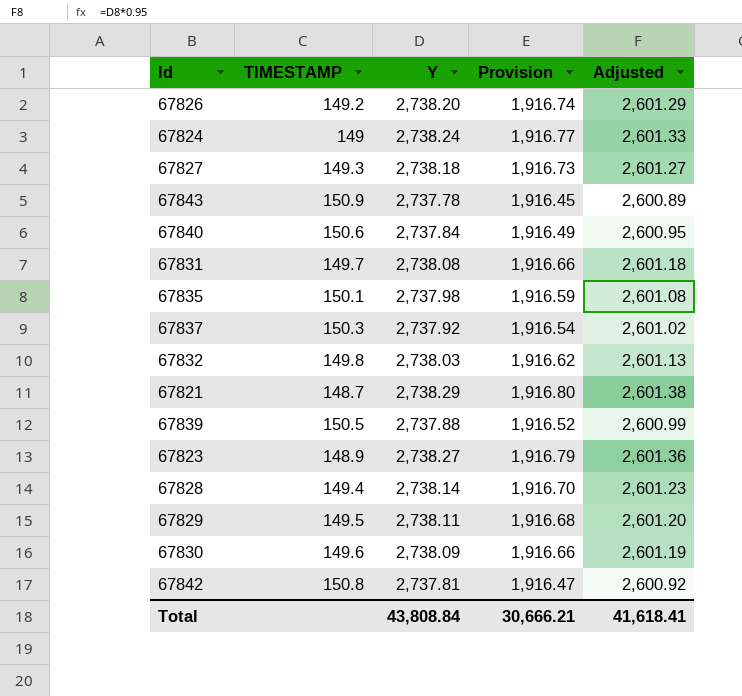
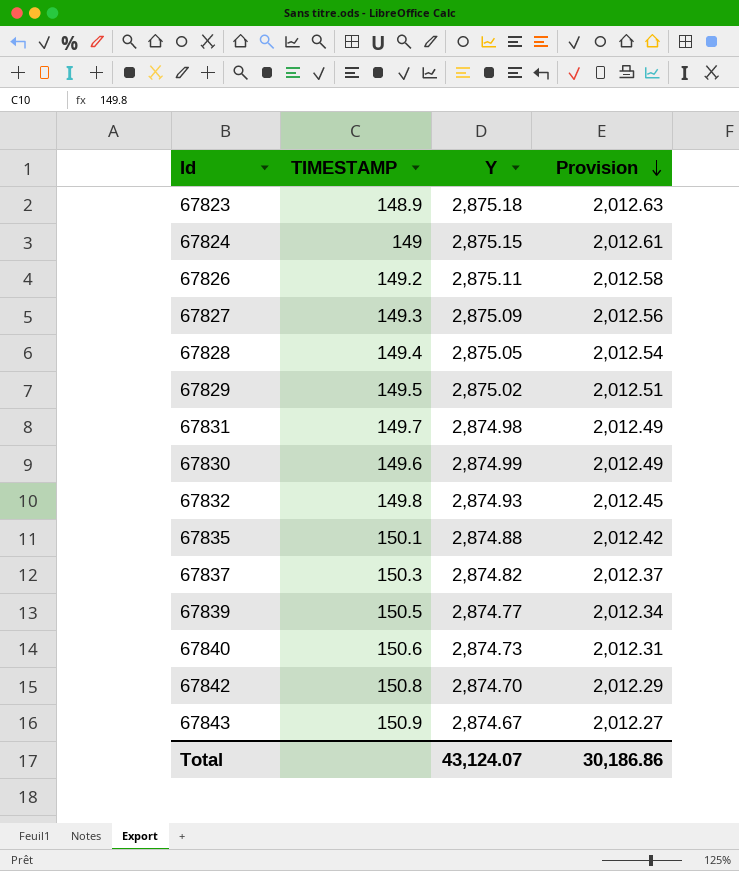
row order: none -> Provision descending
column Adjusted | formula: [Y] * 0.95 -> none
row 67821: 148.7 | 2,738.29 | 1,916.80 | 2,601.38 -> none
67823 | Y: 2,738.27 -> 2,875.18
67823 | Provision: 1,916.79 -> 2,012.63
67824 | Y: 2,738.24 -> 2,875.15
67824 | Provision: 1,916.77 -> 2,012.61
67826 | Y: 2,738.20 -> 2,875.11
67826 | Provision: 1,916.74 -> 2,012.58
67827 | Y: 2,738.18 -> 2,875.09
67827 | Provision: 1,916.73 -> 2,012.56
67828 | Y: 2,738.14 -> 2,875.05
67828 | Provision: 1,916.70 -> 2,012.54
67829 | Y: 2,738.11 -> 2,875.02
67829 | Provision: 1,916.68 -> 2,012.51
67831 | Y: 2,738.08 -> 2,874.98
67831 | Provision: 1,916.66 -> 2,012.49
67830 | Y: 2,738.09 -> 2,874.99
67830 | Provision: 1,916.66 -> 2,012.49
67832 | Y: 2,738.03 -> 2,874.93
67832 | Provision: 1,916.62 -> 2,012.45
67835 | Y: 2,737.98 -> 2,874.88
67835 | Provision: 1,916.59 -> 2,012.42
67837 | Y: 2,737.92 -> 2,874.82
67837 | Provision: 1,916.54 -> 2,012.37
67839 | Y: 2,737.88 -> 2,874.77
67839 | Provision: 1,916.52 -> 2,012.34
67840 | Y: 2,737.84 -> 2,874.73
67840 | Provision: 1,916.49 -> 2,012.31
67842 | Y: 2,737.81 -> 2,874.70
67842 | Provision: 1,916.47 -> 2,012.29
67843 | Y: 2,737.78 -> 2,874.67
67843 | Provision: 1,916.45 -> 2,012.27
Total | Y: 43,808.84 -> 43,124.07
Total | Provision: 30,666.21 -> 30,186.86

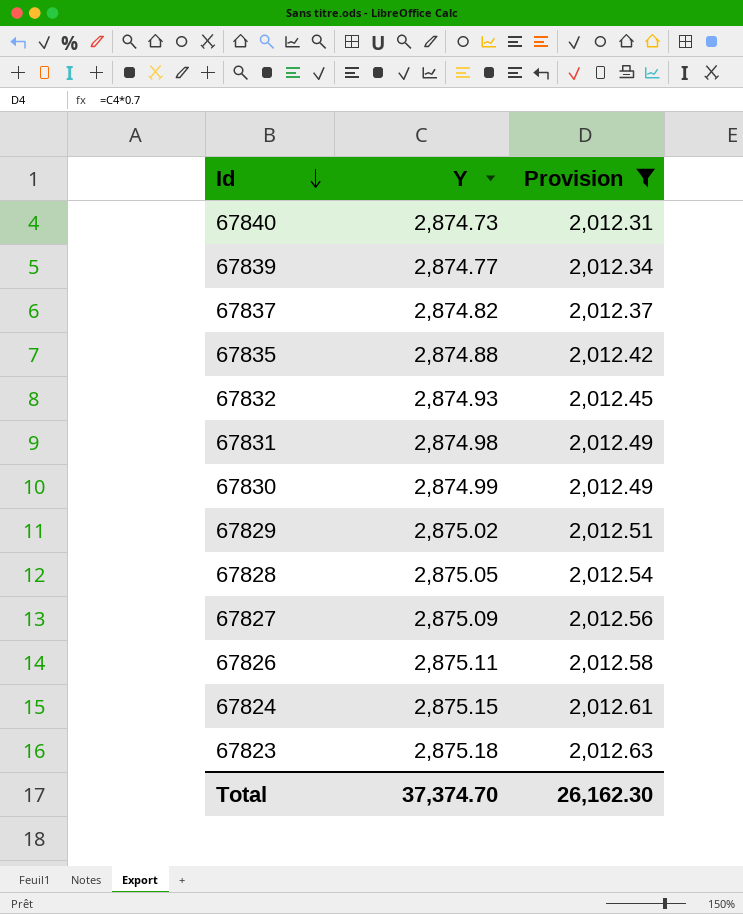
filter: none -> Provision >= 2,012.31
row order: Provision descending -> Id descending
column TIMESTAMP | position: 2 -> none
Total | Y: 43,124.07 -> 37,374.70
Total | Provision: 30,186.86 -> 26,162.30

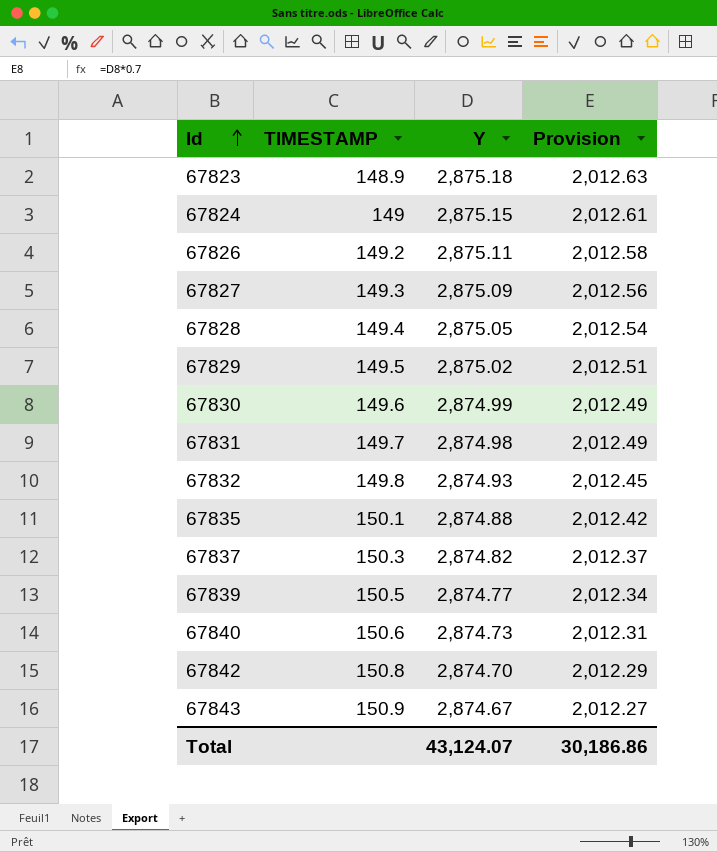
filter: Provision >= 2,012.31 -> none
row order: Id descending -> Id ascending
column TIMESTAMP | position: none -> 2
Total | Y: 37,374.70 -> 43,124.07
Total | Provision: 26,162.30 -> 30,186.86

